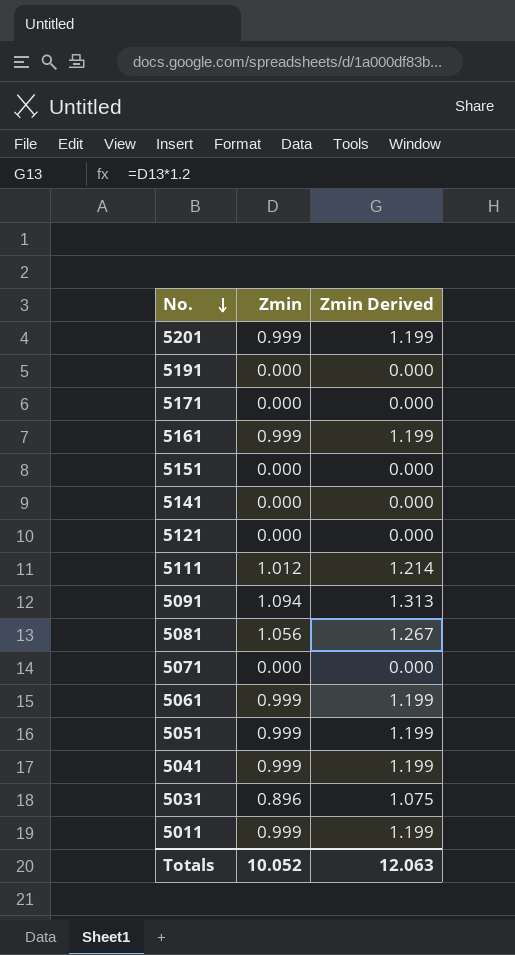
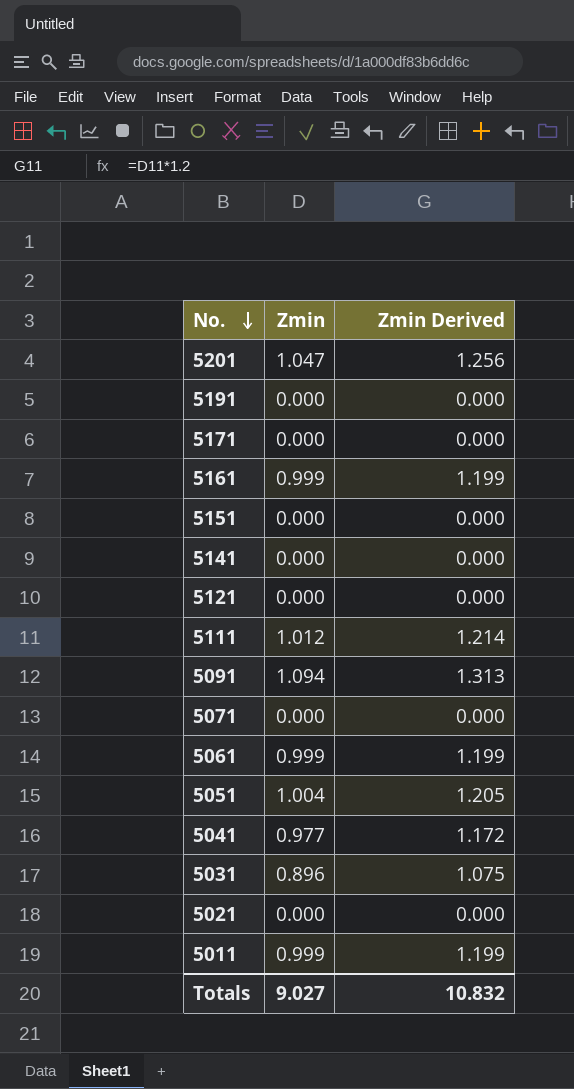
row 5081: 1.056 | 1.267 -> none
5201 | Zmin: 0.999 -> 1.047
5201 | Zmin Derived: 1.199 -> 1.256
5051 | Zmin: 0.999 -> 1.004
5051 | Zmin Derived: 1.199 -> 1.205
5041 | Zmin: 0.999 -> 0.977
5041 | Zmin Derived: 1.199 -> 1.172
row 5021: none -> 0.000 | 0.000
Totals | Zmin: 10.052 -> 9.027
Totals | Zmin Derived: 12.063 -> 10.832

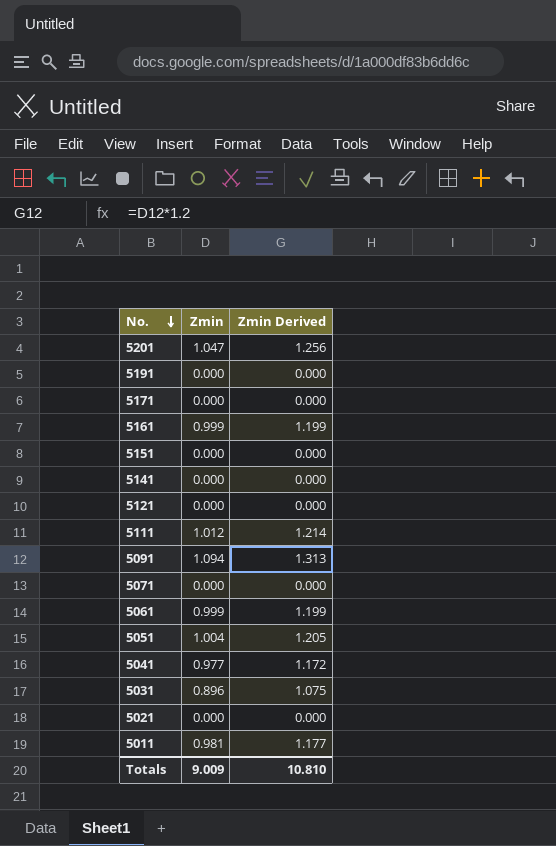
5011 | Zmin: 0.999 -> 0.981
5011 | Zmin Derived: 1.199 -> 1.177
Totals | Zmin: 9.027 -> 9.009
Totals | Zmin Derived: 10.832 -> 10.810

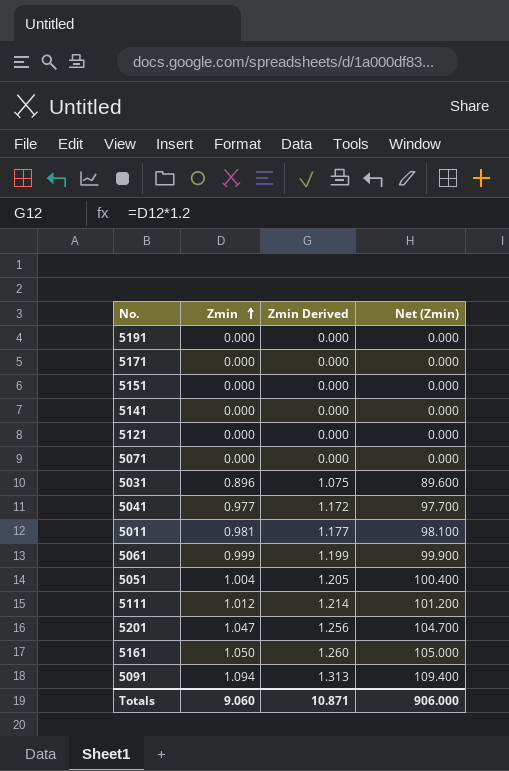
row order: No. descending -> Zmin ascending
column Net (Zmin) | formula: none -> [Zmin] * 100
row 5021: 0.000 | 0.000 -> none
5161 | Zmin: 0.999 -> 1.050
5161 | Zmin Derived: 1.199 -> 1.260
Totals | Zmin: 9.009 -> 9.060
Totals | Zmin Derived: 10.810 -> 10.871

